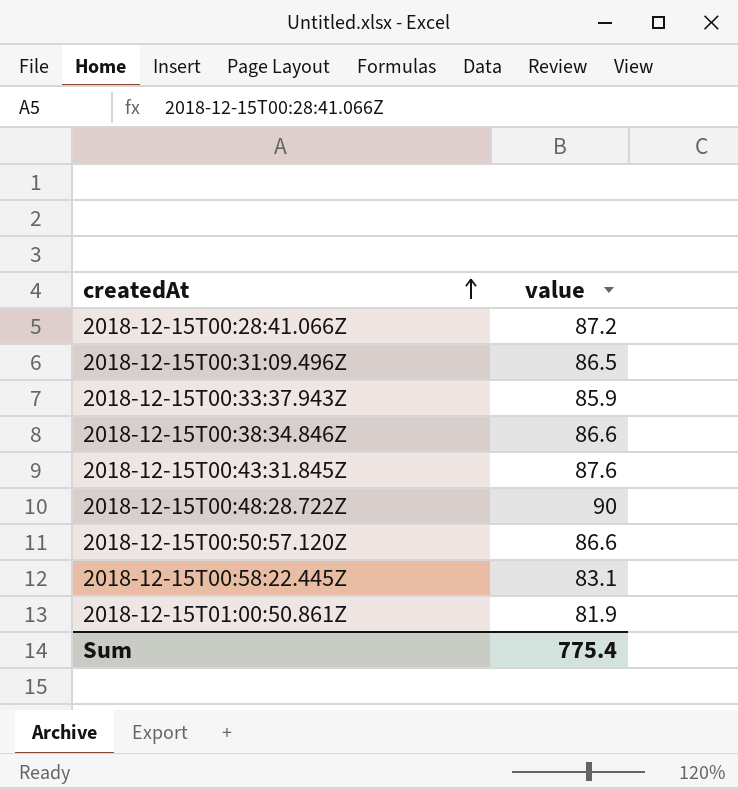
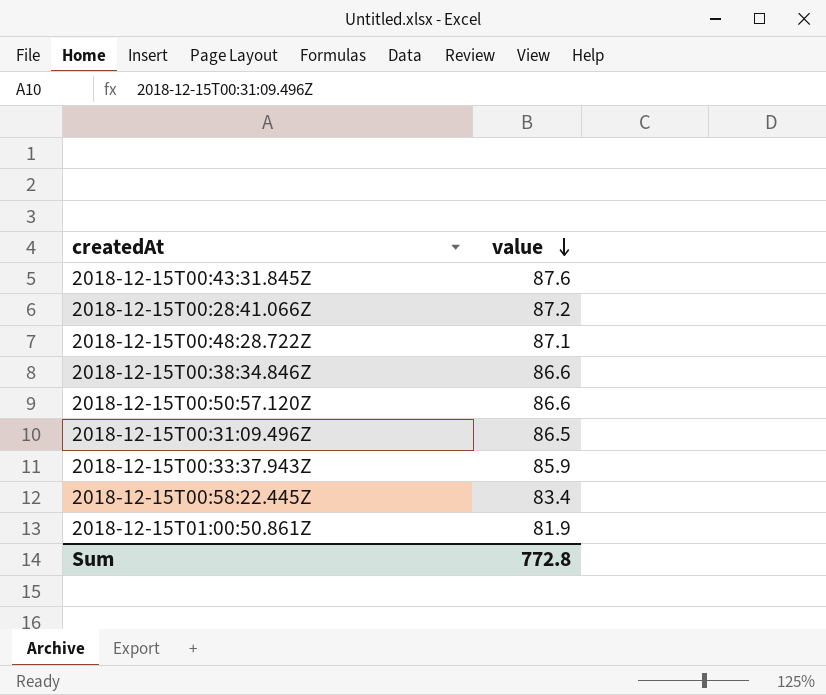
row order: createdAt ascending -> value descending
2018-12-15T00:48:28.722Z | value: 90 -> 87.1
2018-12-15T00:58:22.445Z | value: 83.1 -> 83.4
Sum | value: 775.4 -> 772.8

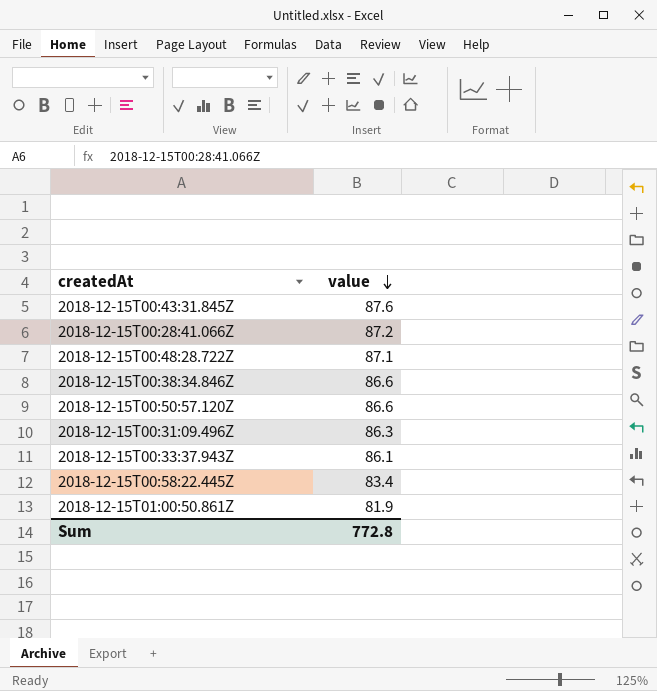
2018-12-15T00:31:09.496Z | value: 86.5 -> 86.3
2018-12-15T00:33:37.943Z | value: 85.9 -> 86.1

